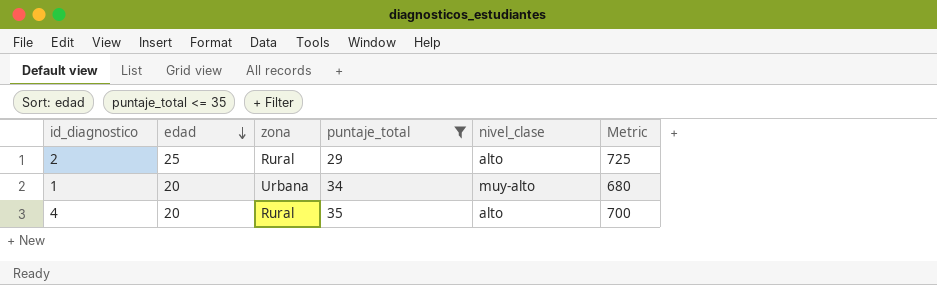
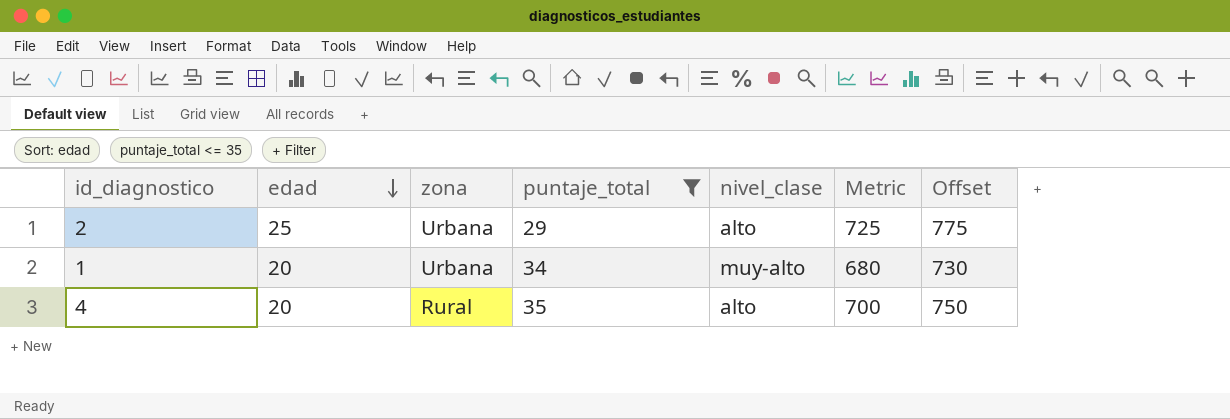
column Offset | formula: none -> [Metric] + 50
2 | zona: Rural -> Urbana

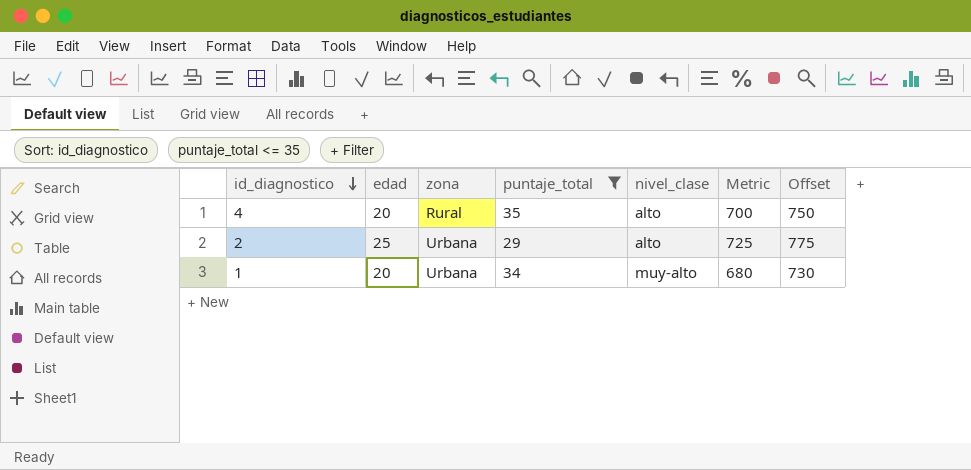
row order: edad descending -> id_diagnostico descending

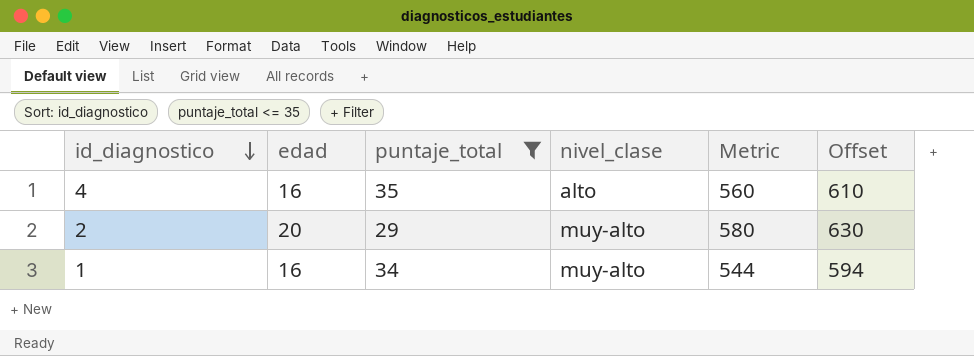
column zona | position: 3 -> none
4 | edad: 20 -> 16
4 | Metric: 700 -> 560
4 | Offset: 750 -> 610
2 | edad: 25 -> 20
2 | nivel_clase: alto -> muy-alto
2 | Metric: 725 -> 580
2 | Offset: 775 -> 630
1 | edad: 20 -> 16
1 | Metric: 680 -> 544
1 | Offset: 730 -> 594

